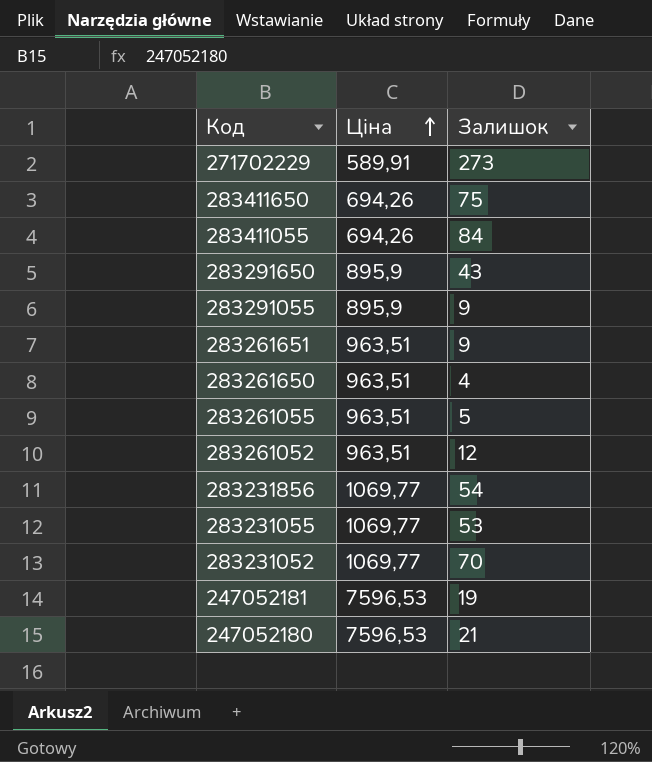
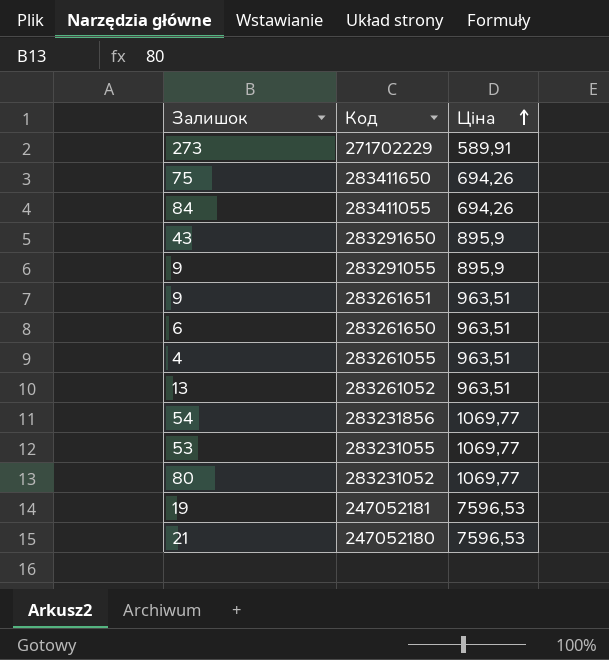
column Залишок | position: 3 -> 1
283261650 | Залишок: 4 -> 6
283261055 | Залишок: 5 -> 4
283261052 | Залишок: 12 -> 13
283231052 | Залишок: 70 -> 80

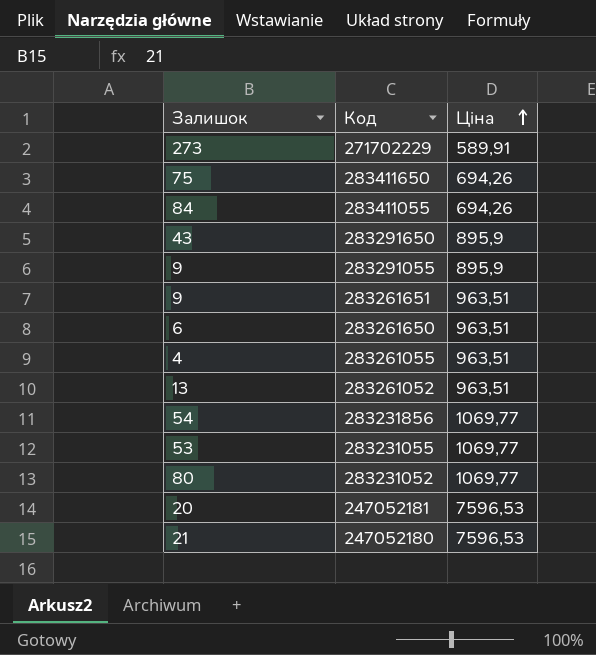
247052181 | Залишок: 19 -> 20

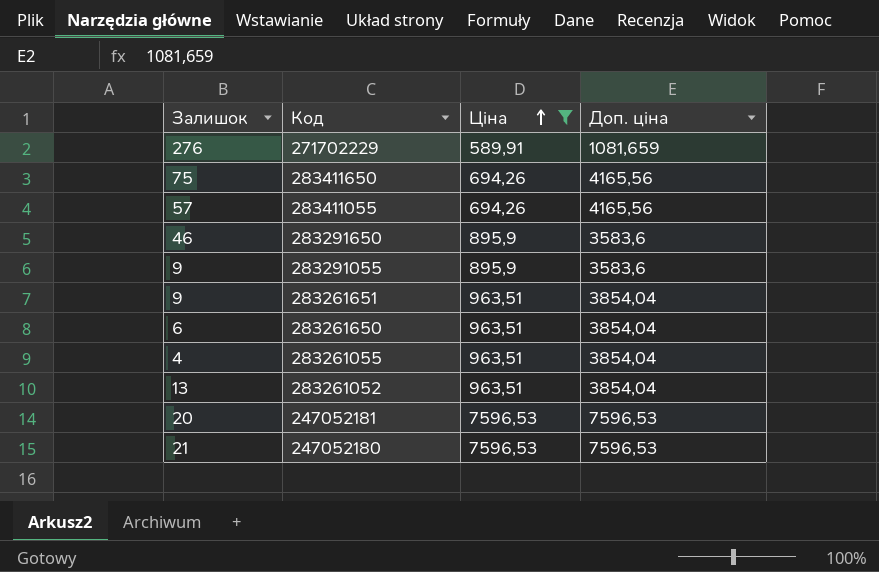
filter: none -> Ціна != 1069,77
column Доп. ціна | position: none -> 4
271702229 | Залишок: 273 -> 276
283411055 | Залишок: 84 -> 57
283291650 | Залишок: 43 -> 46

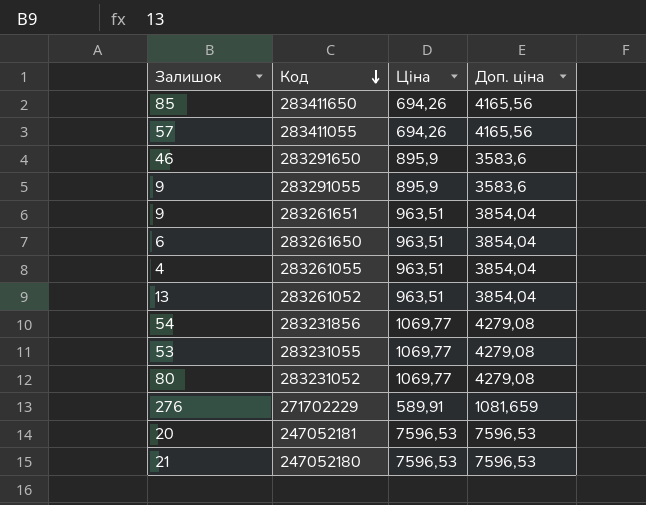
filter: Ціна != 1069,77 -> none
row order: Ціна ascending -> Код descending
283411650 | Залишок: 75 -> 85

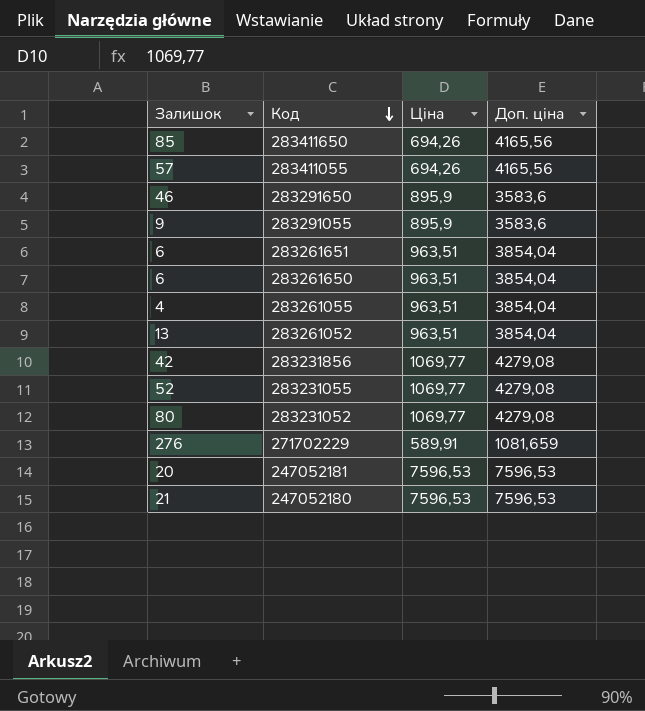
283261651 | Залишок: 9 -> 6
283231856 | Залишок: 54 -> 42
283231055 | Залишок: 53 -> 52

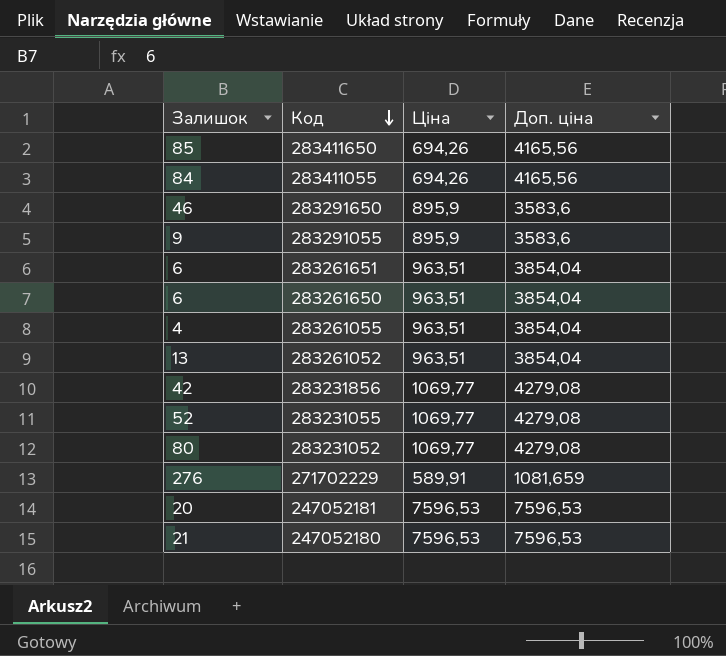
283411055 | Залишок: 57 -> 84

